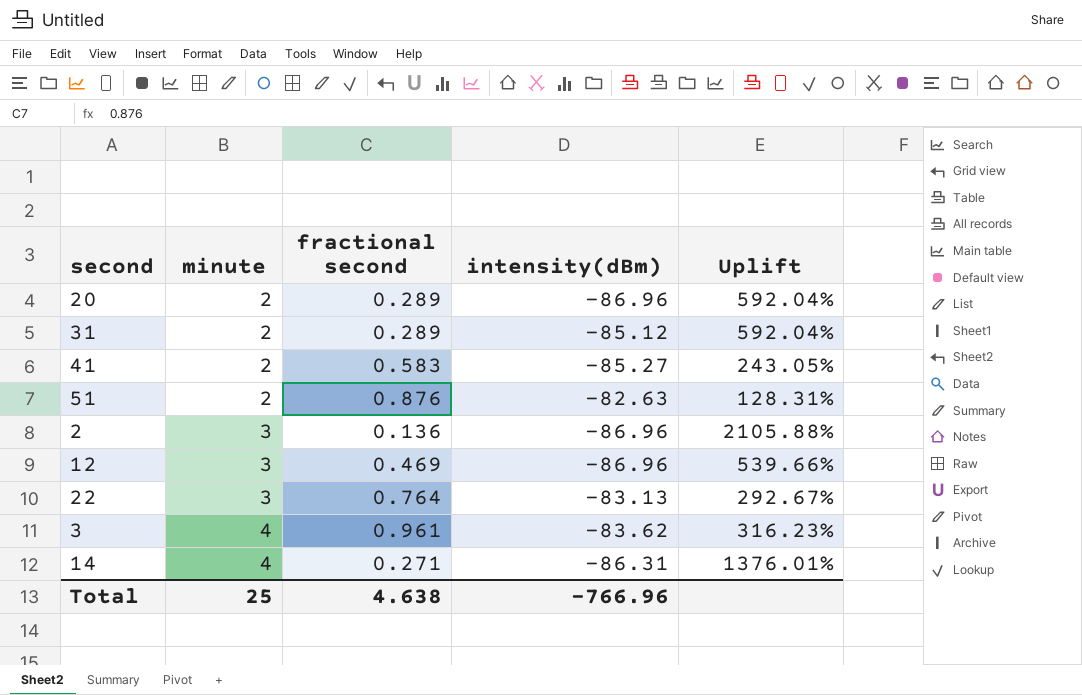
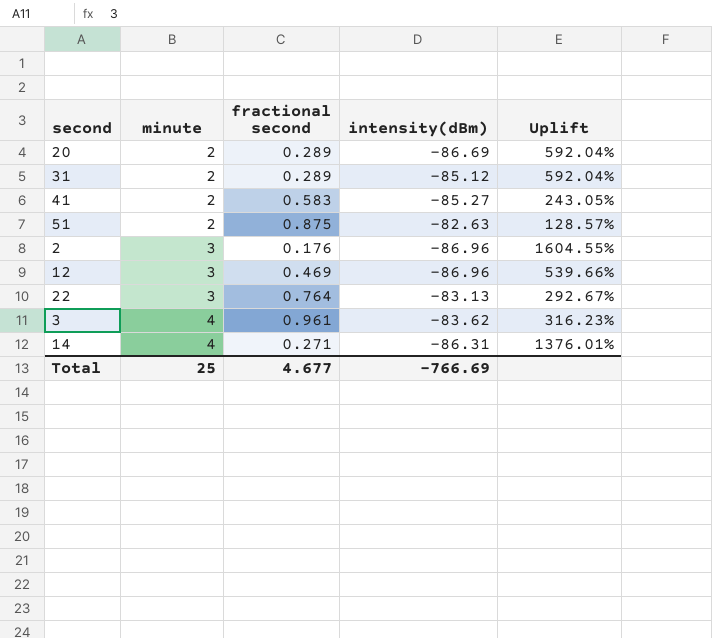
20 | intensity(dBm): -86.96 -> -86.69
51 | fractional second: 0.876 -> 0.875
51 | Uplift: 128.31% -> 128.57%
2 | fractional second: 0.136 -> 0.176
2 | Uplift: 2105.88% -> 1604.55%
Total | fractional second: 4.638 -> 4.677
Total | intensity(dBm): -766.96 -> -766.69

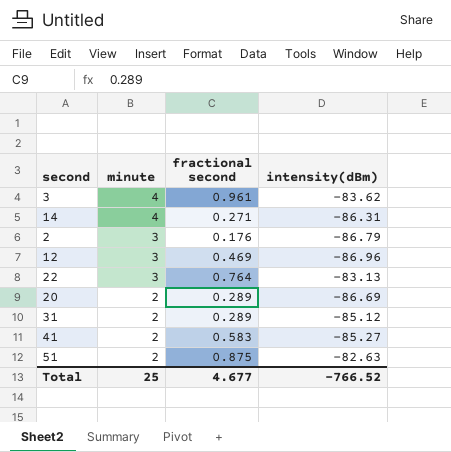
row order: minute ascending -> minute descending
column Uplift | formula: ([minute] - [fractional second]) / [fractional second] -> none
2 | intensity(dBm): -86.96 -> -86.79
Total | intensity(dBm): -766.69 -> -766.52

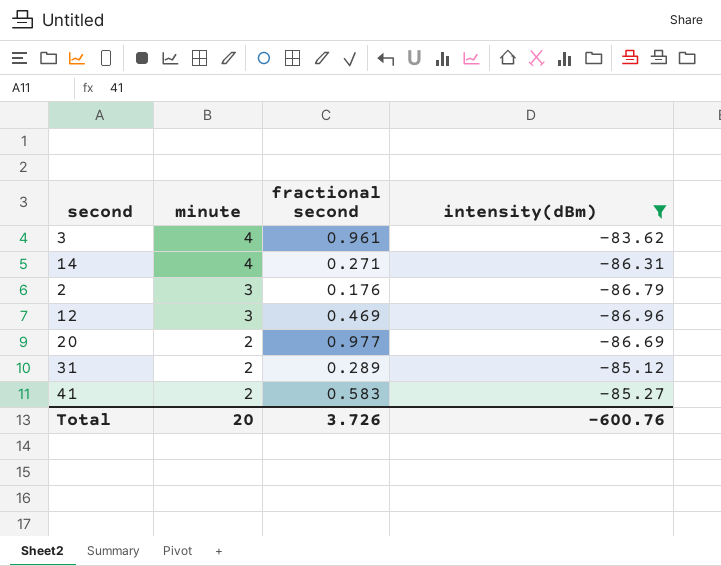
filter: none -> intensity(dBm) <= -83.62
20 | fractional second: 0.289 -> 0.977
Total | minute: 25 -> 20
Total | fractional second: 4.677 -> 3.726
Total | intensity(dBm): -766.52 -> -600.76

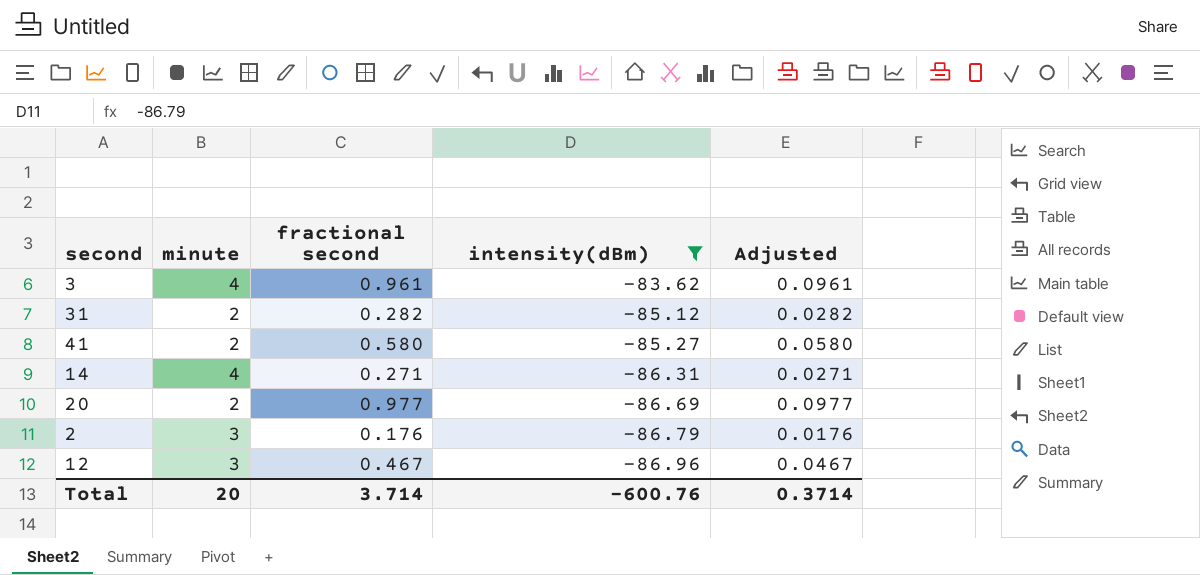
row order: minute descending -> intensity(dBm) descending
column Adjusted | formula: none -> [fractional second] * 0.1
31 | fractional second: 0.289 -> 0.282
41 | fractional second: 0.583 -> 0.580
12 | fractional second: 0.469 -> 0.467
Total | fractional second: 3.726 -> 3.714

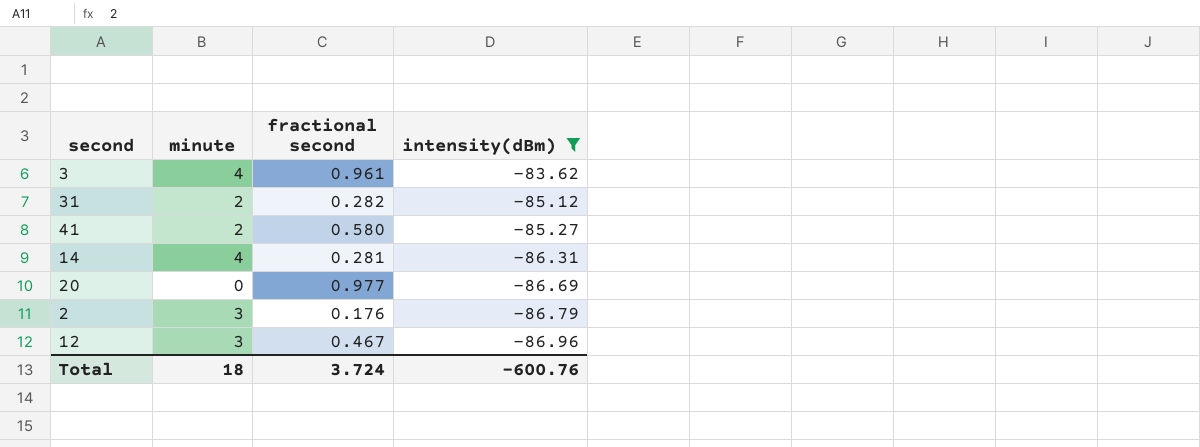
column Adjusted | formula: [fractional second] * 0.1 -> none
14 | fractional second: 0.271 -> 0.281
20 | minute: 2 -> 0
Total | minute: 20 -> 18
Total | fractional second: 3.714 -> 3.724

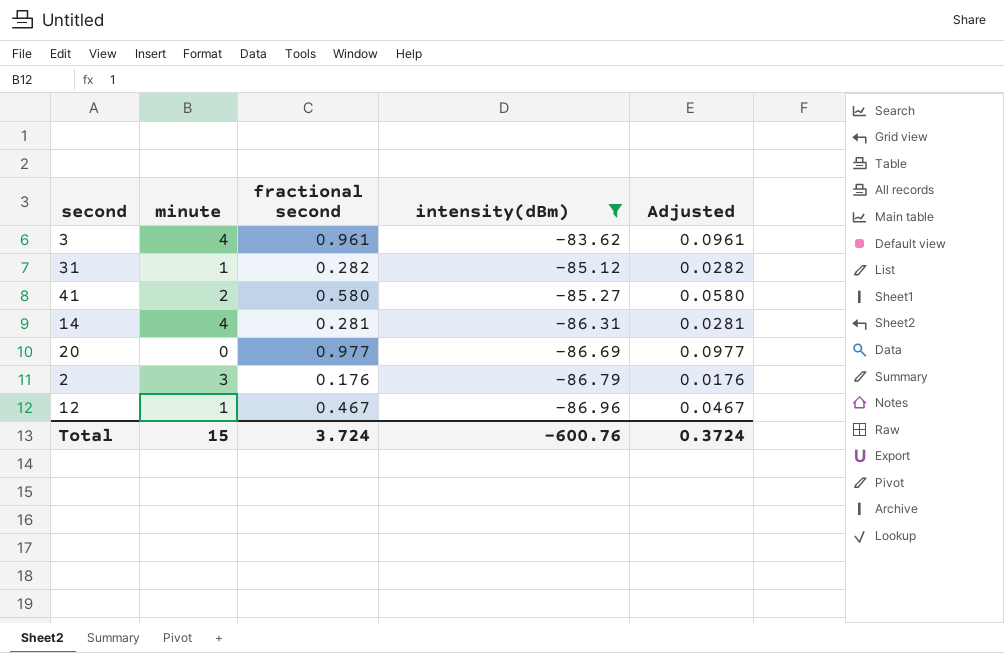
column Adjusted | formula: none -> [fractional second] * 0.1
31 | minute: 2 -> 1
12 | minute: 3 -> 1
Total | minute: 18 -> 15

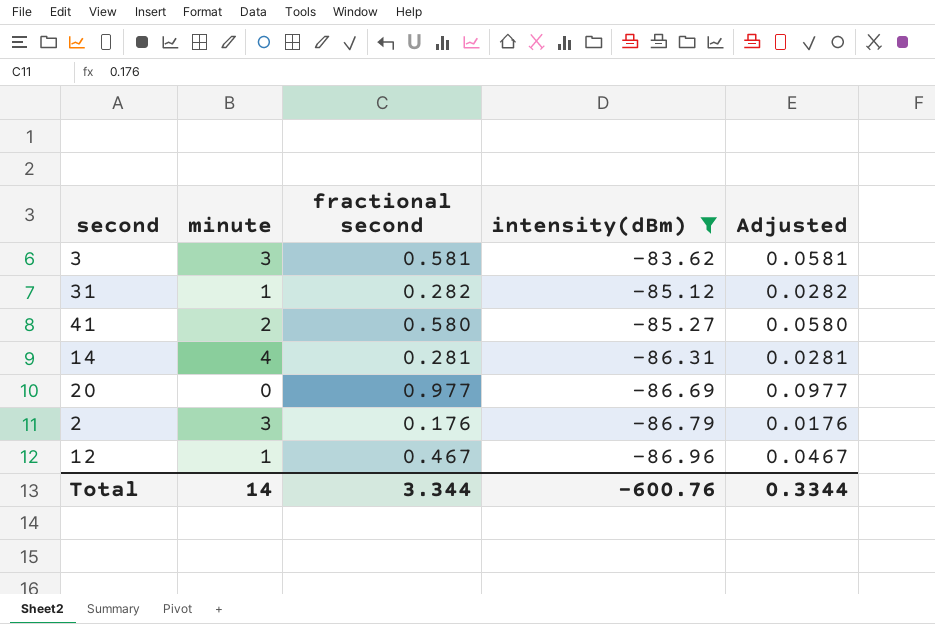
3 | minute: 4 -> 3
3 | fractional second: 0.961 -> 0.581
3 | Adjusted: 0.0961 -> 0.0581
Total | minute: 15 -> 14
Total | fractional second: 3.724 -> 3.344
Total | Adjusted: 0.3724 -> 0.3344

